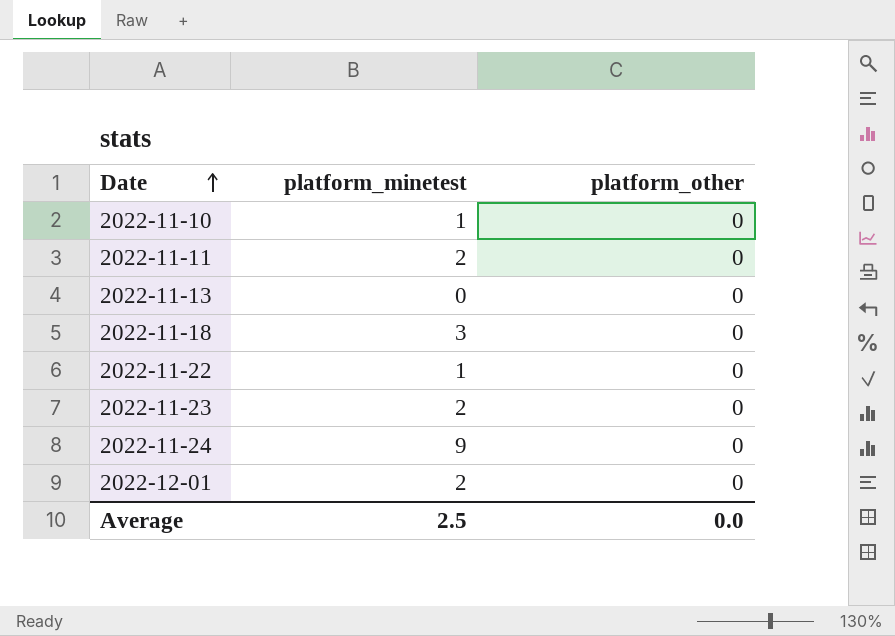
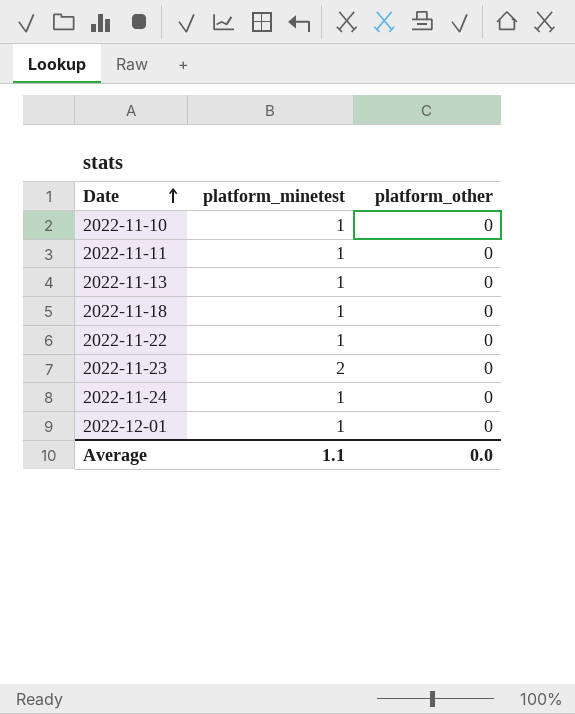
2022-11-11 | platform_minetest: 2 -> 1
2022-11-13 | platform_minetest: 0 -> 1
2022-11-18 | platform_minetest: 3 -> 1
2022-11-24 | platform_minetest: 9 -> 1
2022-12-01 | platform_minetest: 2 -> 1
Average | platform_minetest: 2.5 -> 1.1

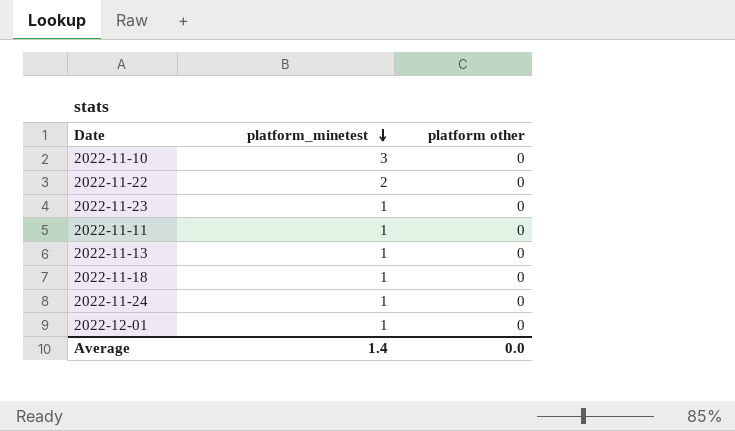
row order: Date ascending -> platform_minetest descending
column name: platform_other -> platform other
2022-11-10 | platform_minetest: 1 -> 3
2022-11-22 | platform_minetest: 1 -> 2
2022-11-23 | platform_minetest: 2 -> 1
Average | platform_minetest: 1.1 -> 1.4

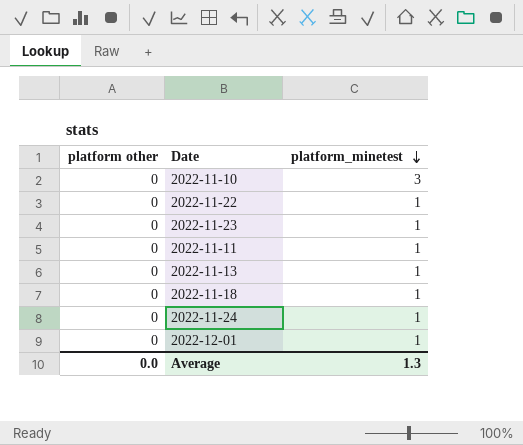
column platform other | position: 3 -> 1
2022-11-22 | platform_minetest: 2 -> 1
Average | platform_minetest: 1.4 -> 1.3

